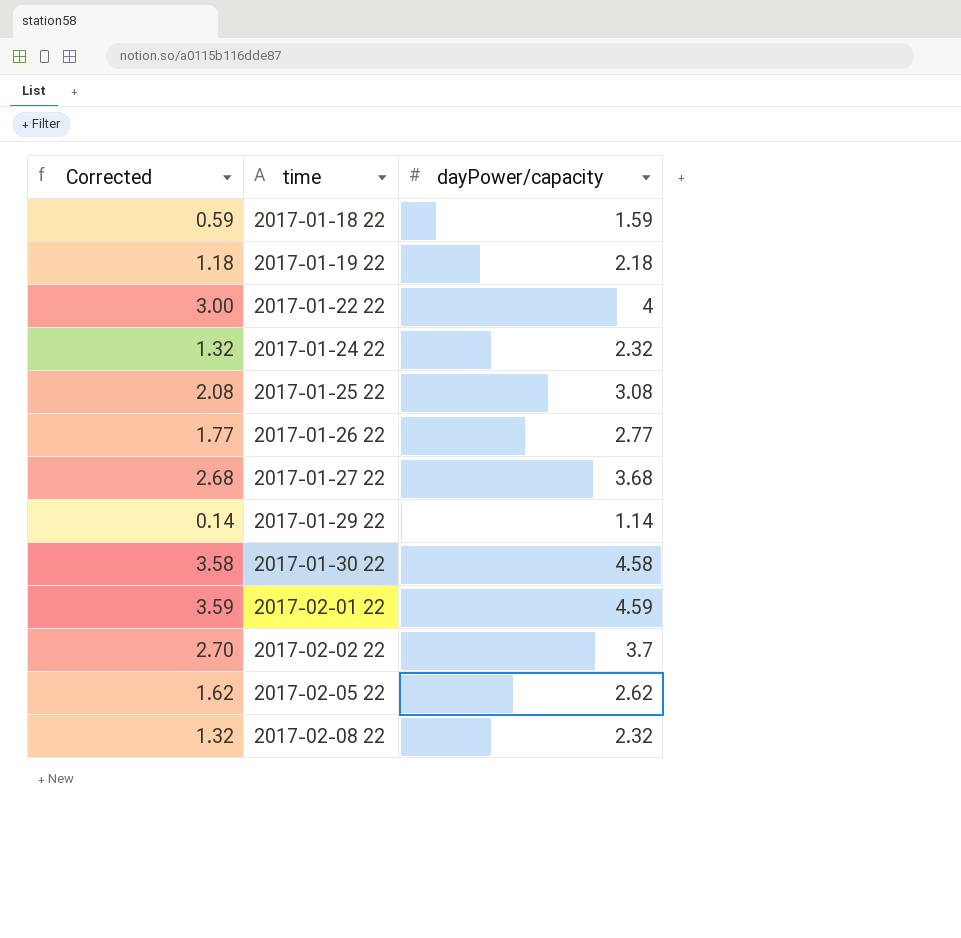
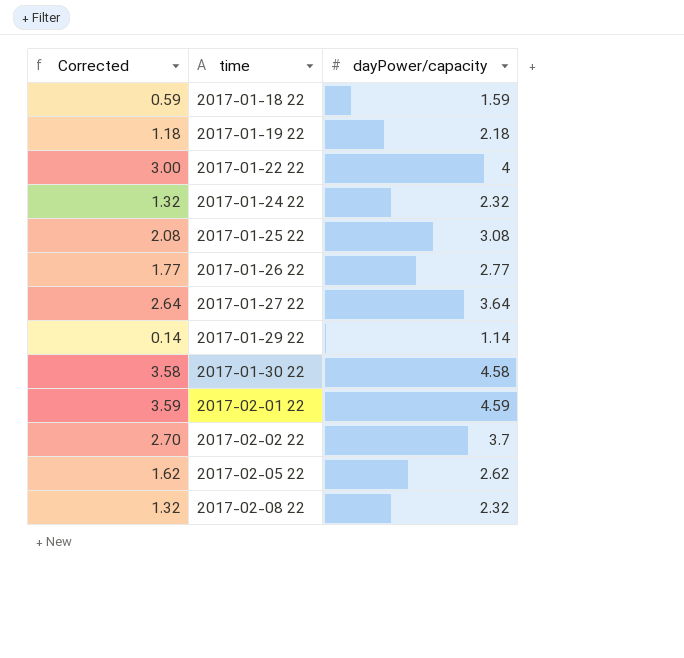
2017-01-27 22 | Corrected: 2.68 -> 2.64
2017-01-27 22 | dayPower/capacity: 3.68 -> 3.64

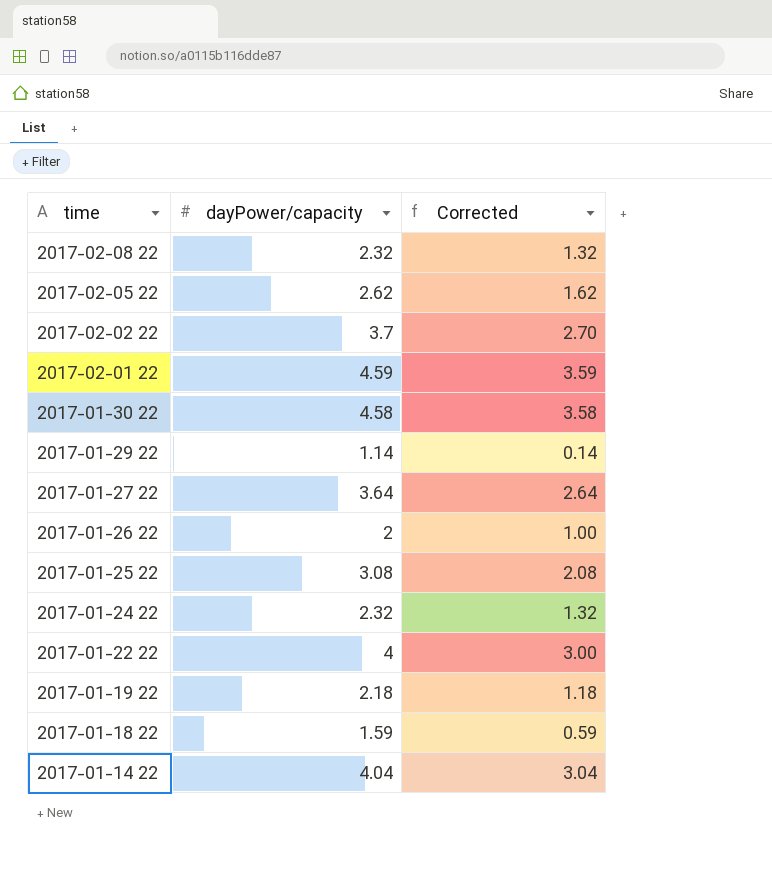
row order: time ascending -> time descending
column Corrected | position: 1 -> 3
2017-01-26 22 | dayPower/capacity: 2.77 -> 2
2017-01-26 22 | Corrected: 1.77 -> 1.00
row 2017-01-14 22: none -> 4.04 | 3.04

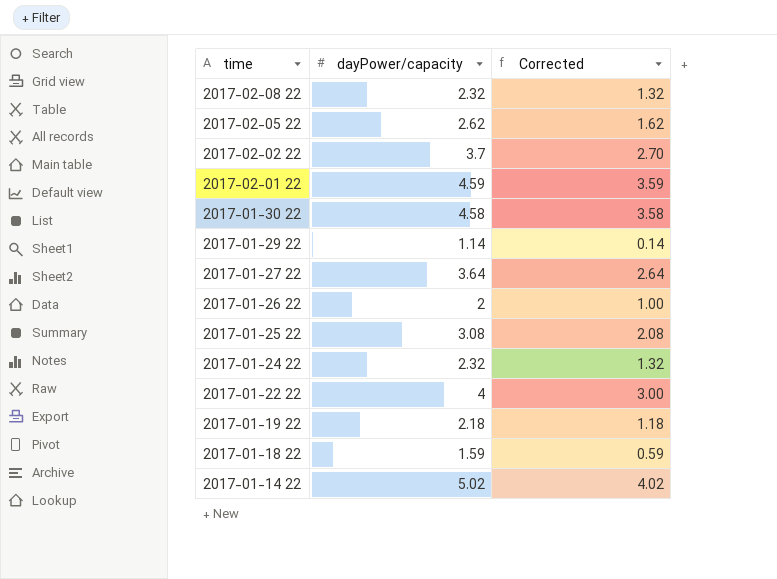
2017-01-14 22 | dayPower/capacity: 4.04 -> 5.02
2017-01-14 22 | Corrected: 3.04 -> 4.02

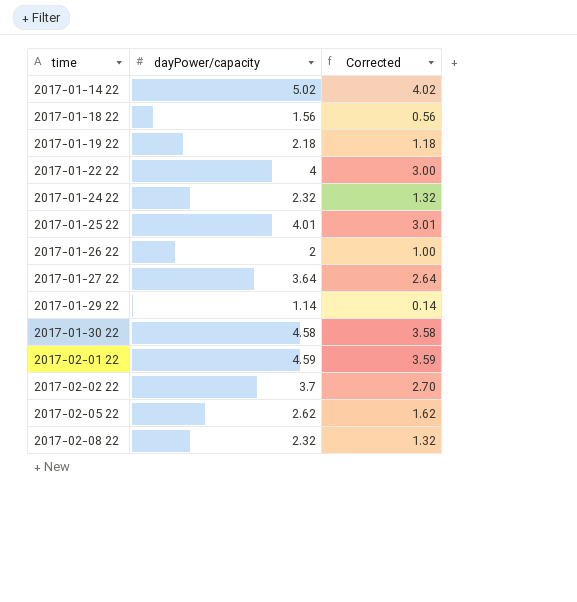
row order: time descending -> time ascending
2017-01-18 22 | dayPower/capacity: 1.59 -> 1.56
2017-01-18 22 | Corrected: 0.59 -> 0.56
2017-01-25 22 | dayPower/capacity: 3.08 -> 4.01
2017-01-25 22 | Corrected: 2.08 -> 3.01

